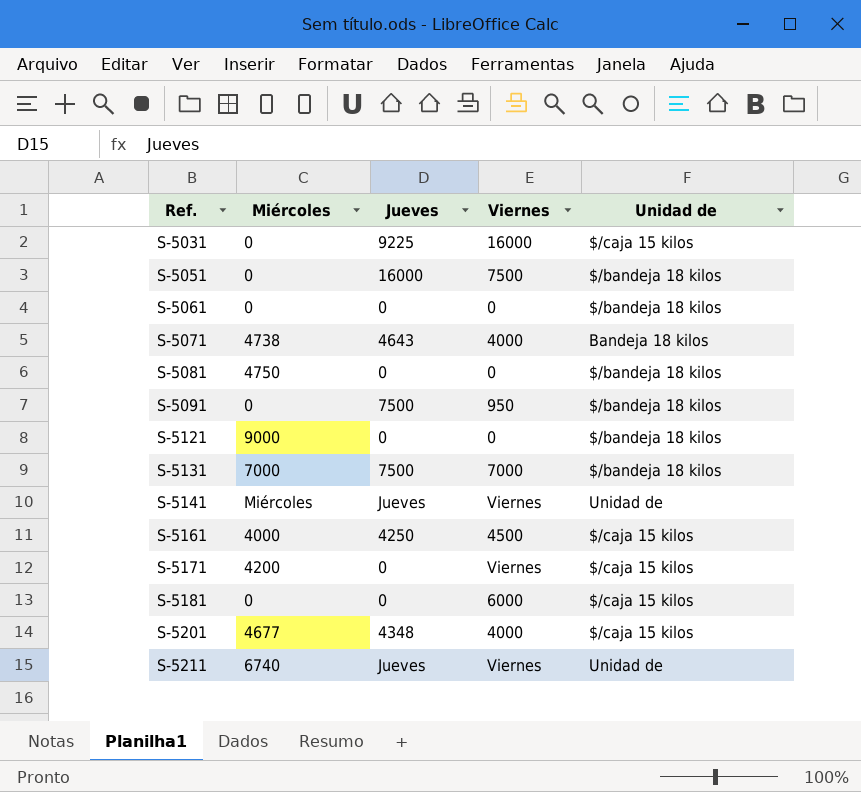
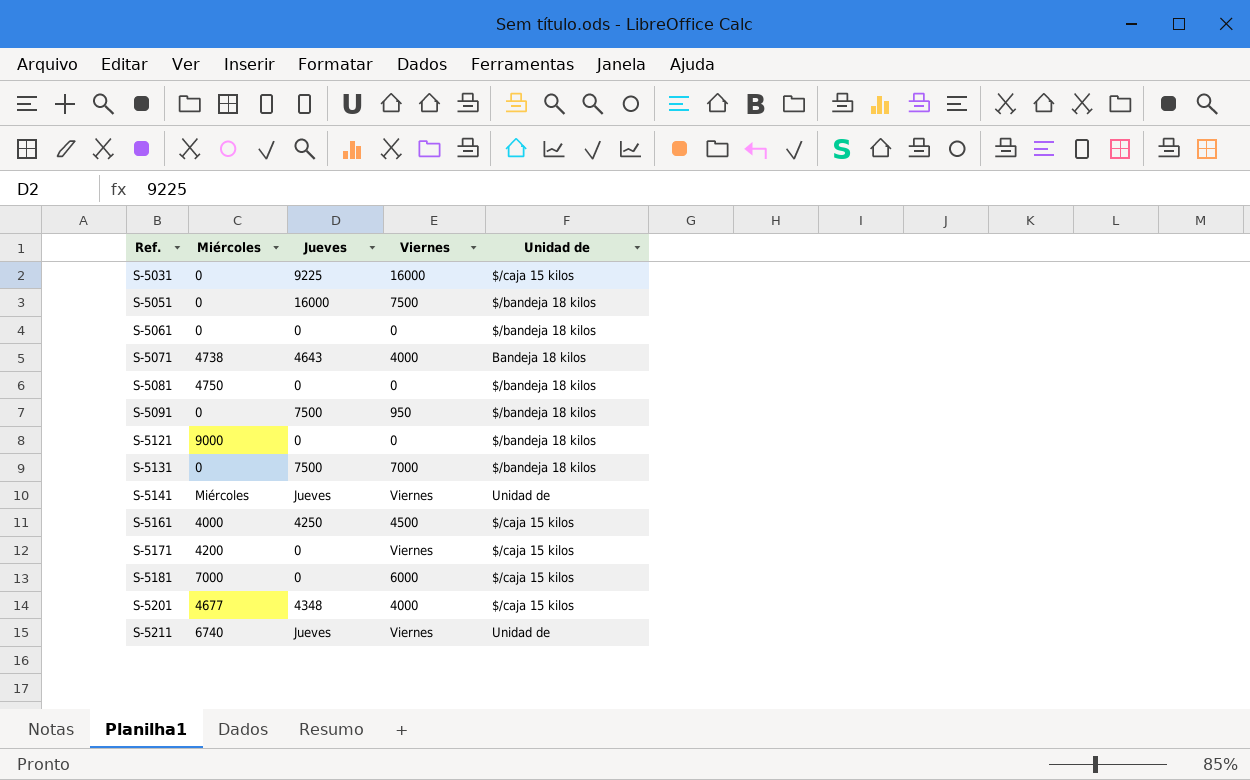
S-5131 | Miércoles: 7000 -> 0
S-5181 | Miércoles: 0 -> 7000

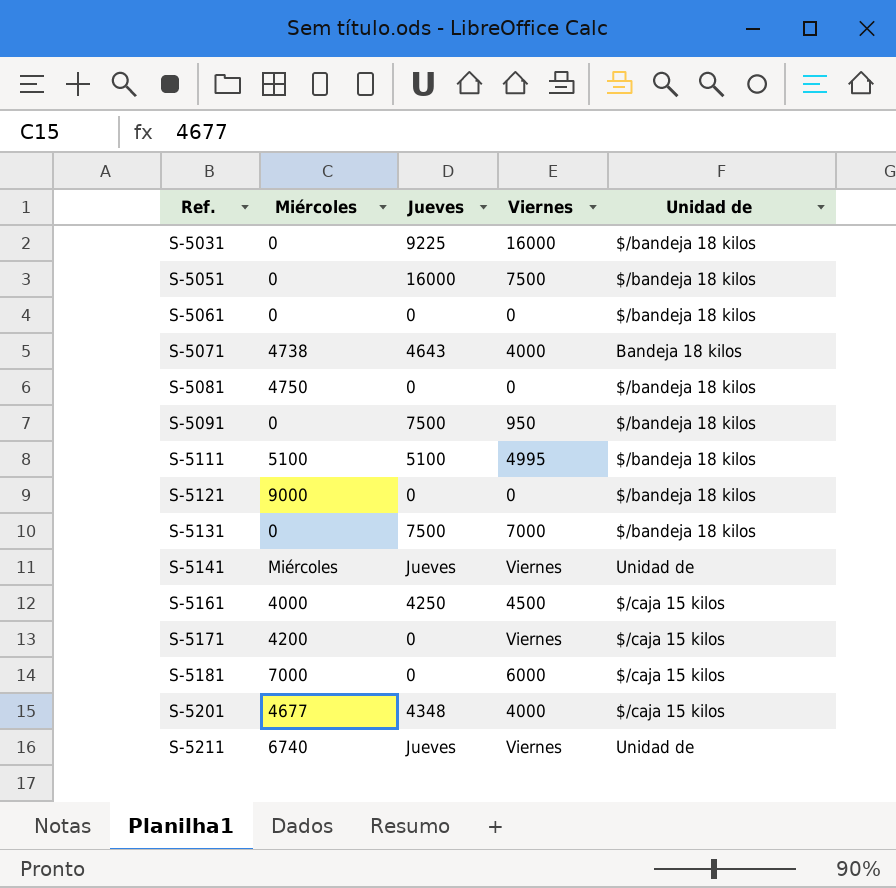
S-5031 | Unidad de: $/caja 15 kilos -> $/bandeja 18 kilos
row S-5111: none -> 5100 | 5100 | 4995 | $/bandeja 18 kilos

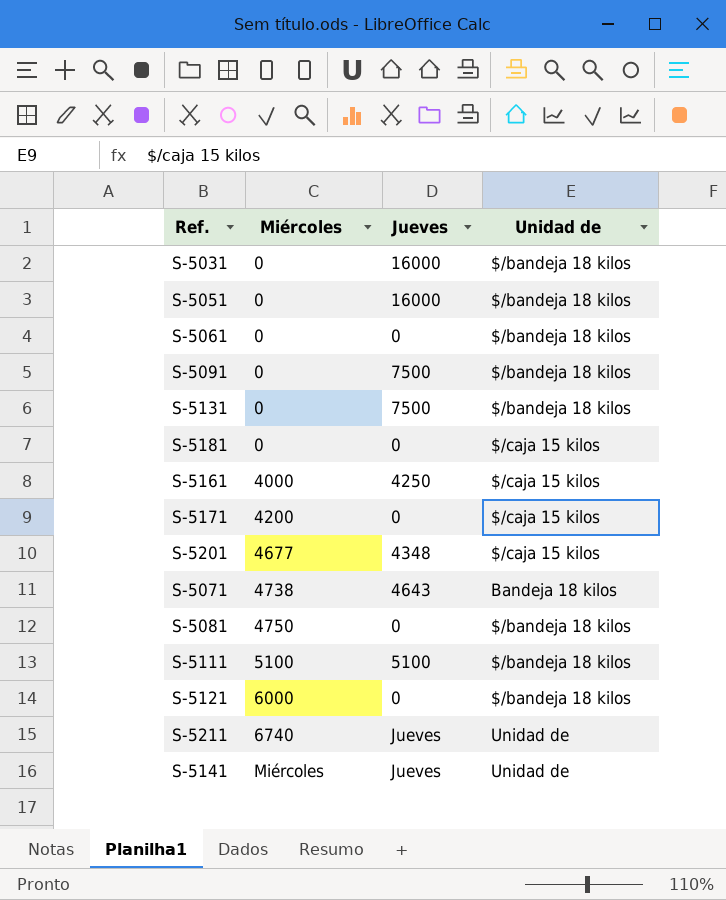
row order: Ref. ascending -> Miércoles ascending
column Viernes | position: 4 -> none
S-5031 | Jueves: 9225 -> 16000
S-5181 | Miércoles: 7000 -> 0
S-5121 | Miércoles: 9000 -> 6000

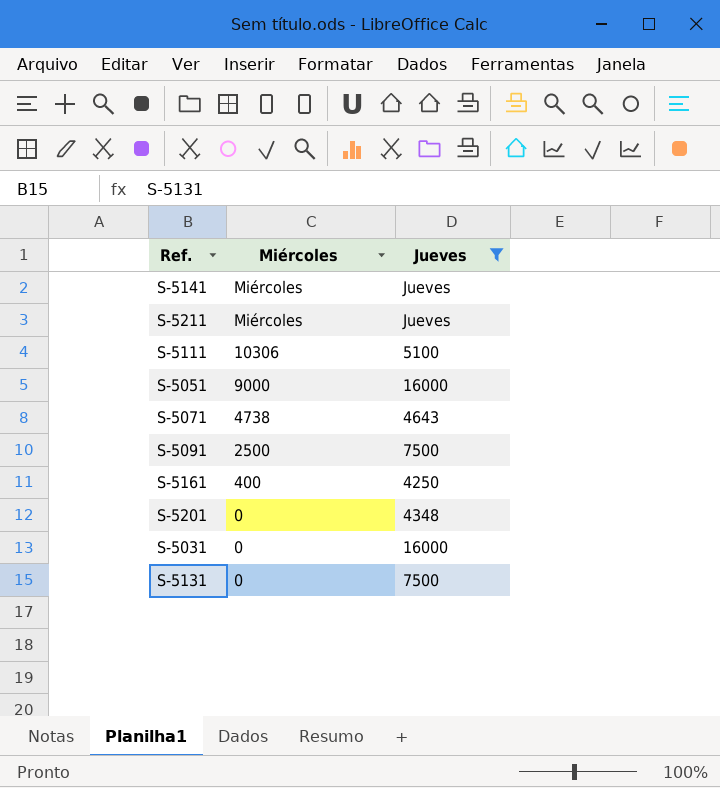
filter: none -> Jueves != 0
row order: Miércoles ascending -> Miércoles descending
column Unidad de | position: 4 -> none
S-5211 | Miércoles: 6740 -> Miércoles
S-5111 | Miércoles: 5100 -> 10306
S-5051 | Miércoles: 0 -> 9000
S-5091 | Miércoles: 0 -> 2500
S-5161 | Miércoles: 4000 -> 400
S-5201 | Miércoles: 4677 -> 0

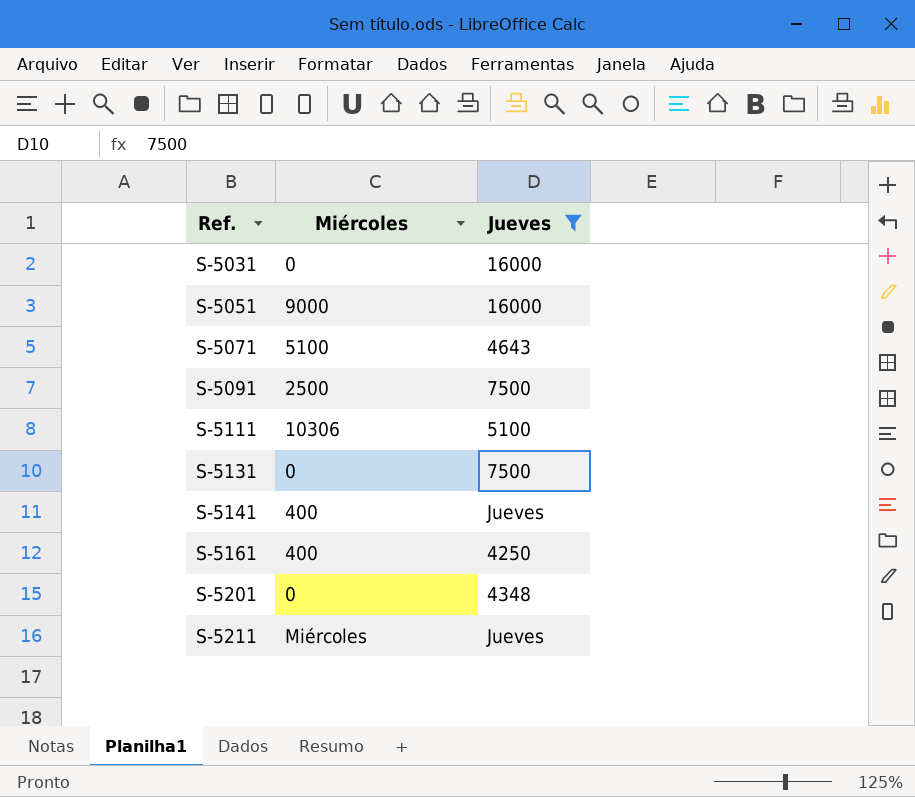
row order: Miércoles descending -> Ref. ascending
S-5071 | Miércoles: 4738 -> 5100
S-5141 | Miércoles: Miércoles -> 400

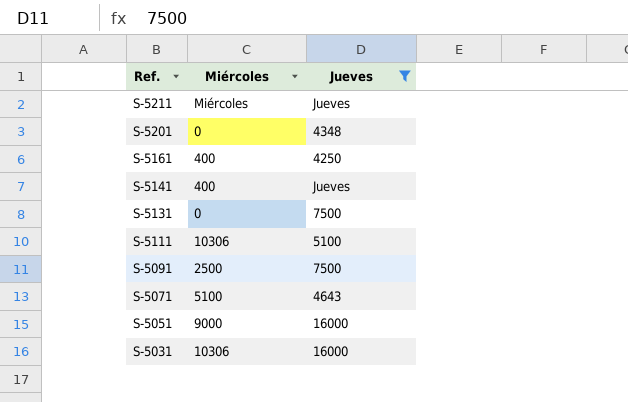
row order: Ref. ascending -> Ref. descending
S-5031 | Miércoles: 0 -> 10306

